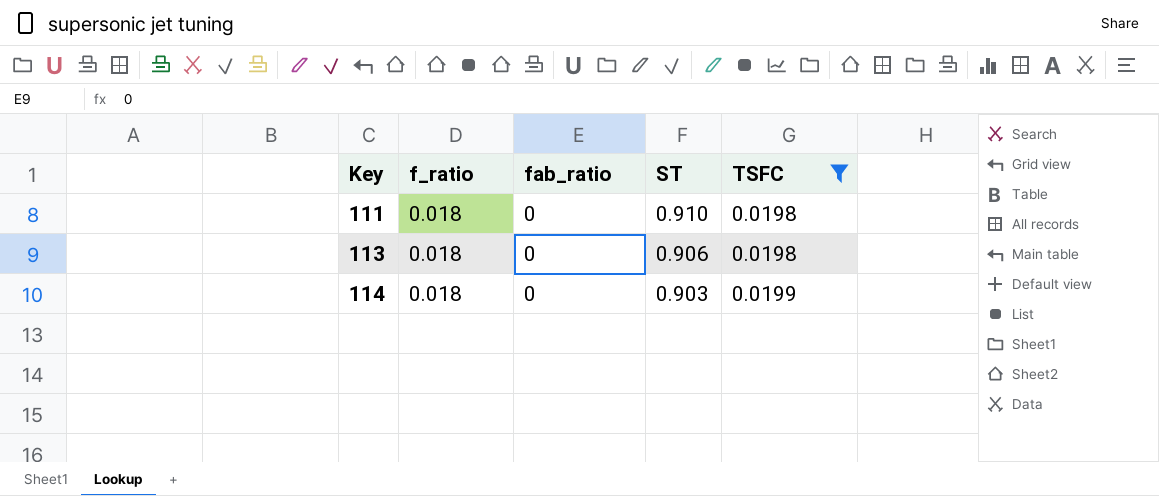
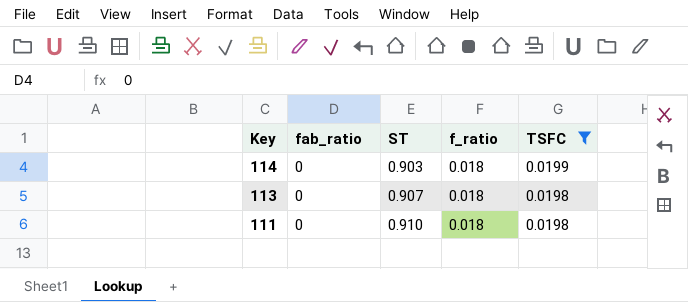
row order: Key ascending -> Key descending
column f_ratio | position: 2 -> 4
113 | ST: 0.906 -> 0.907

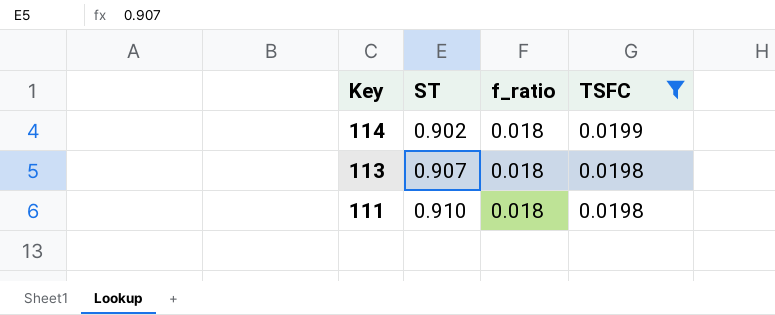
column fab_ratio | position: 2 -> none
114 | ST: 0.903 -> 0.902

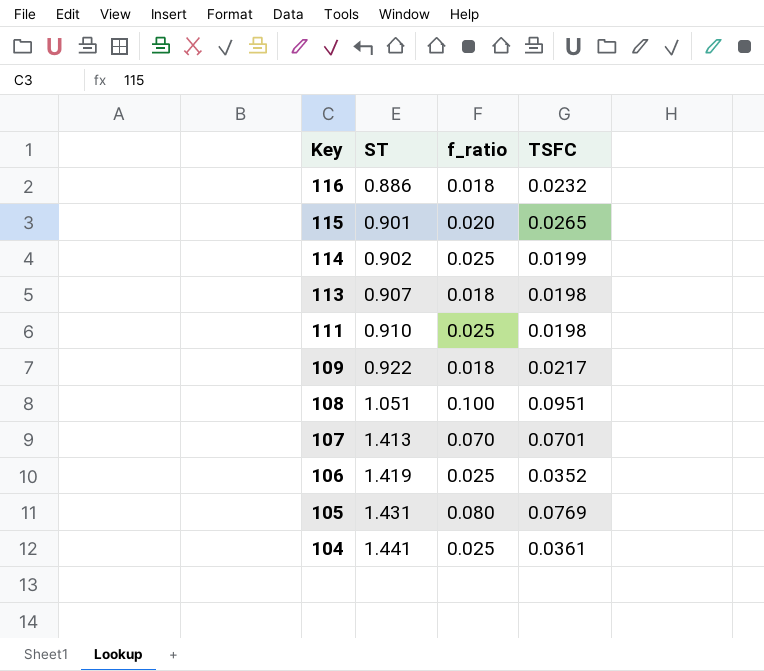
filter: TSFC <= 0.0199 -> none
114 | f_ratio: 0.018 -> 0.025
111 | f_ratio: 0.018 -> 0.025

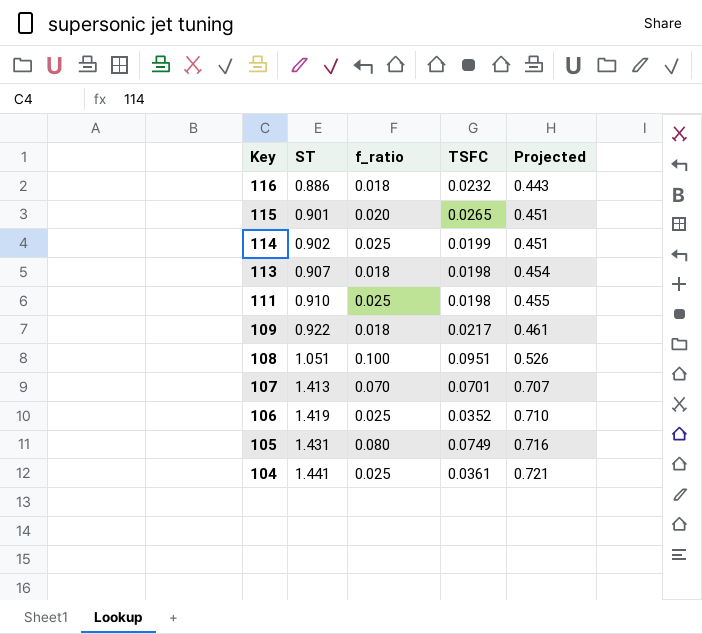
column Projected | formula: none -> [ST] * 0.5
105 | TSFC: 0.0769 -> 0.0749

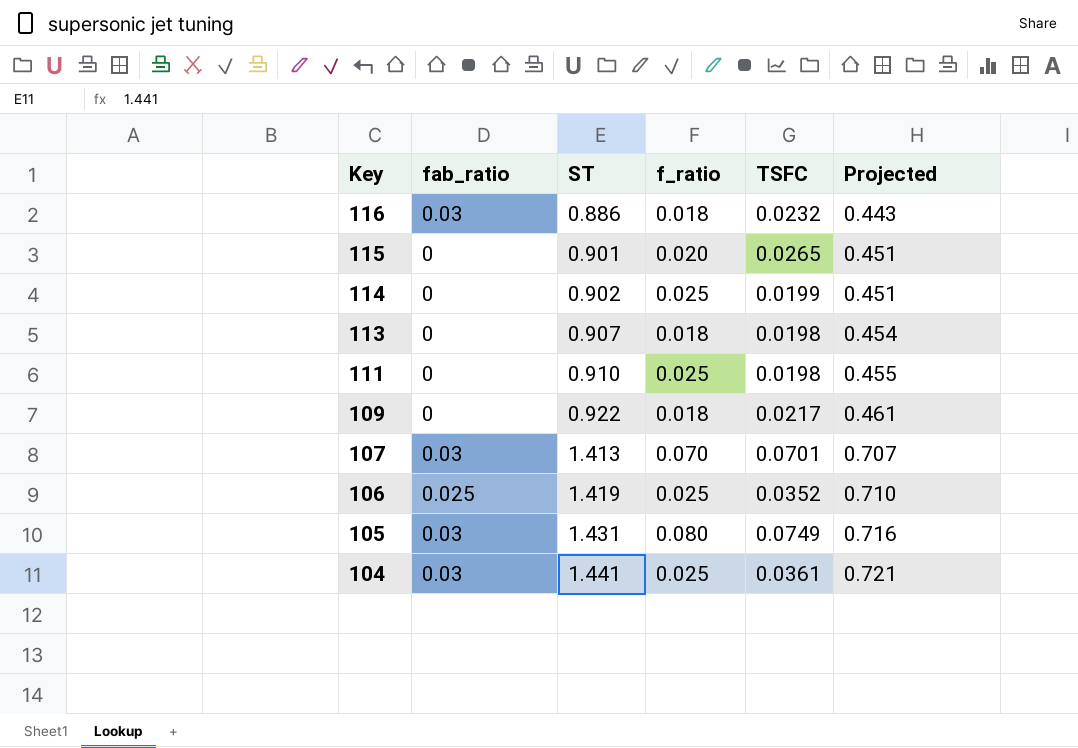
column fab_ratio | position: none -> 2
row 108: 1.051 | 0.100 | 0.0951 | 0.526 -> none

